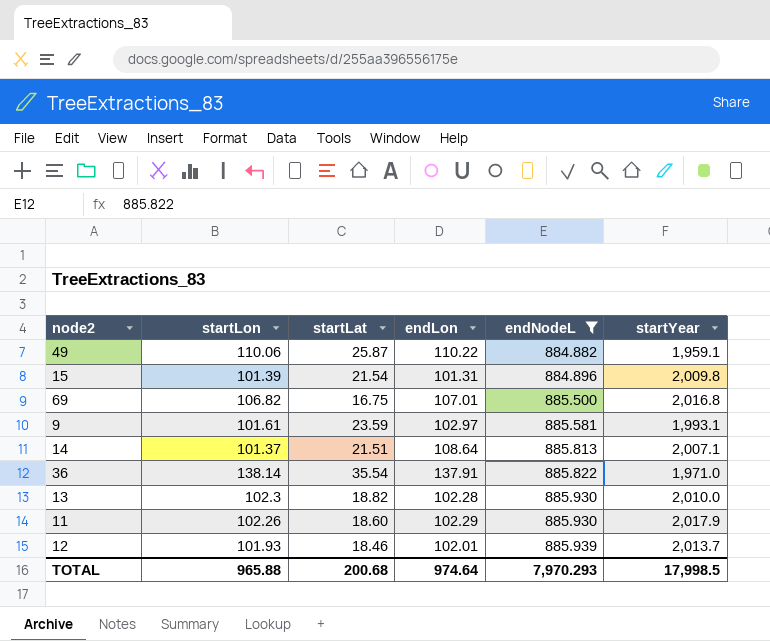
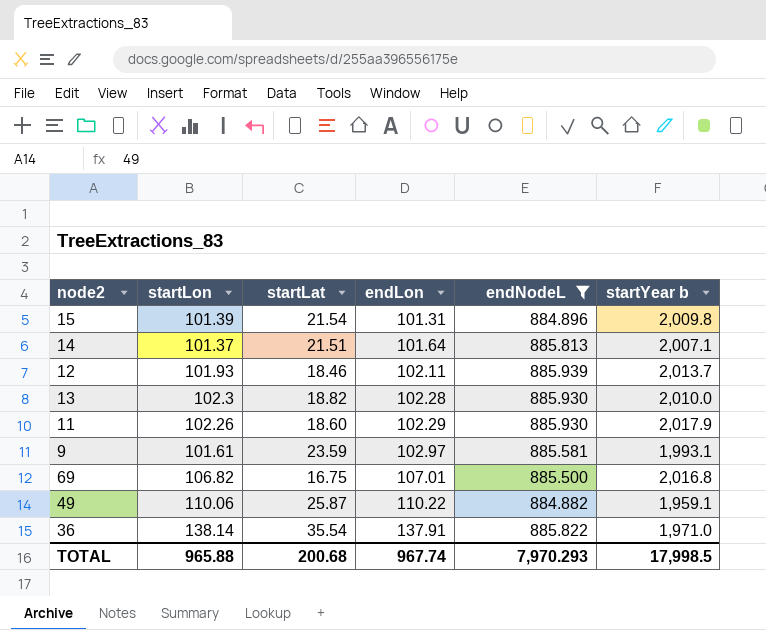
row order: endNodeL ascending -> endLon ascending
column name: startYear -> startYear b
14 | endLon: 108.64 -> 101.64
12 | endLon: 102.01 -> 102.11
TOTAL | endLon: 974.64 -> 967.74

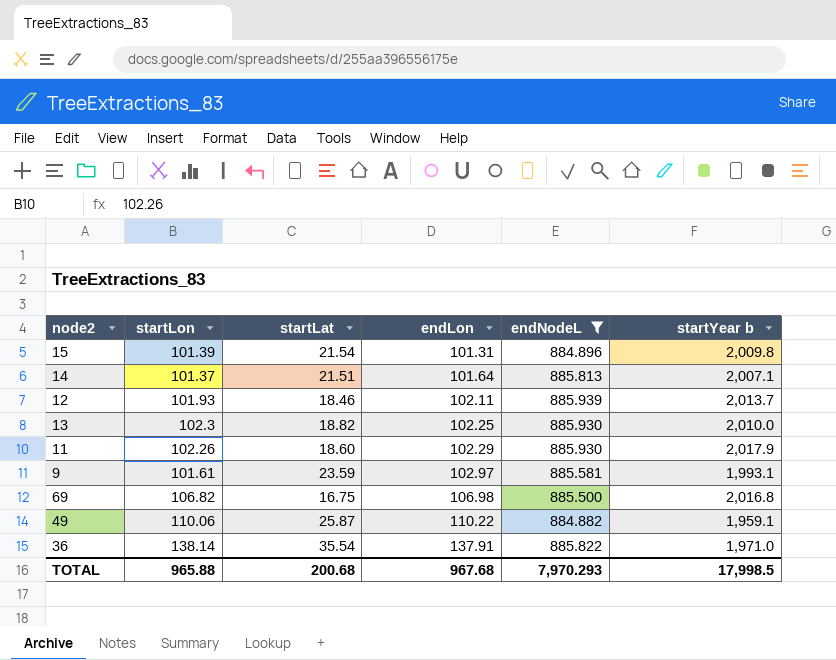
13 | endLon: 102.28 -> 102.25
69 | endLon: 107.01 -> 106.98
TOTAL | endLon: 967.74 -> 967.68

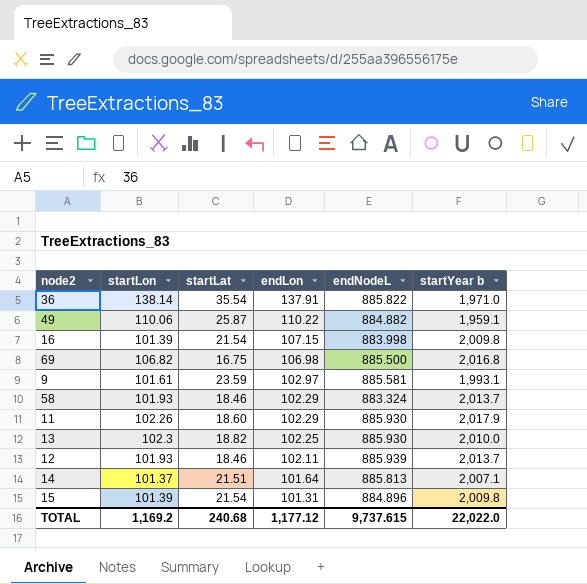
filter: endNodeL >= 884.882 -> none
row order: endLon ascending -> endLon descending
TOTAL | startLon: 965.88 -> 1,169.2
TOTAL | startLat: 200.68 -> 240.68
TOTAL | endLon: 967.68 -> 1,177.12
TOTAL | endNodeL: 7,970.293 -> 9,737.615
TOTAL | startYear b: 17,998.5 -> 22,022.0

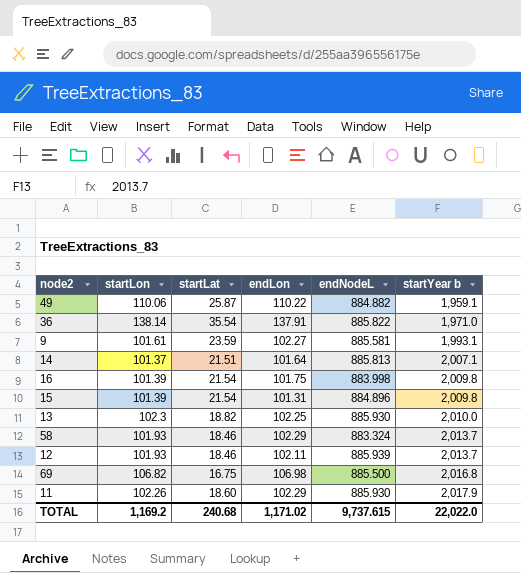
row order: endLon descending -> startYear b ascending
9 | endLon: 102.97 -> 102.27
16 | endLon: 107.15 -> 101.75
TOTAL | endLon: 1,177.12 -> 1,171.02

